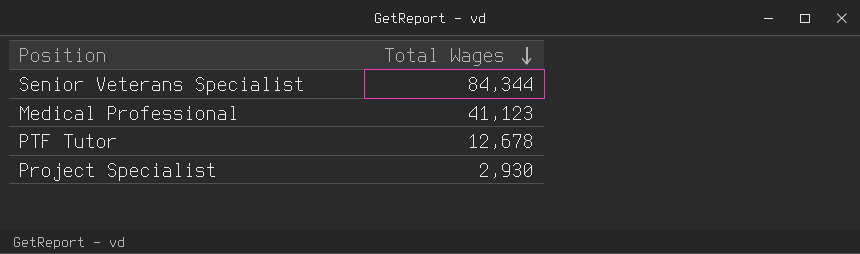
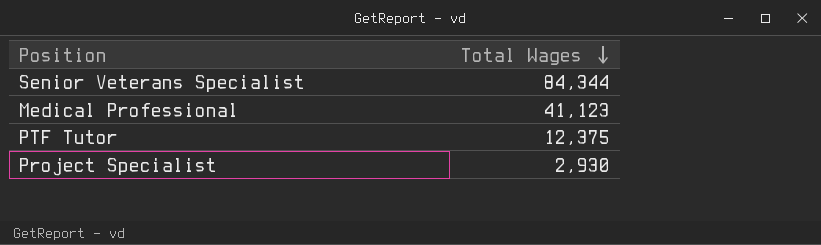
PTF Tutor | Total Wages: 12,678 -> 12,375

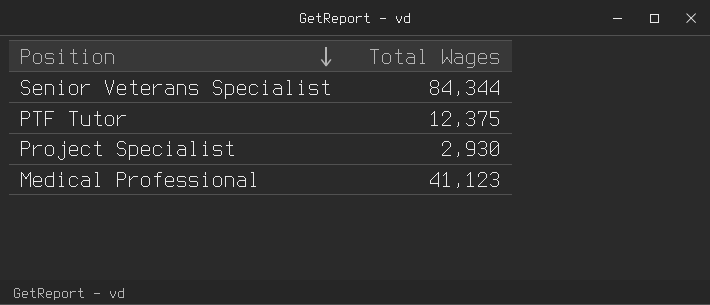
row order: Total Wages descending -> Position descending

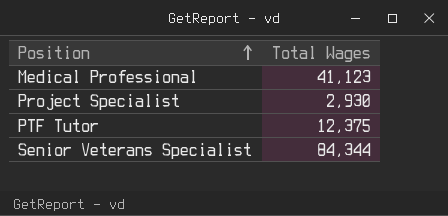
row order: Position descending -> Position ascending

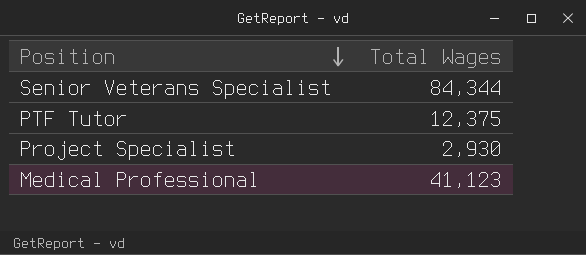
row order: Position ascending -> Position descending

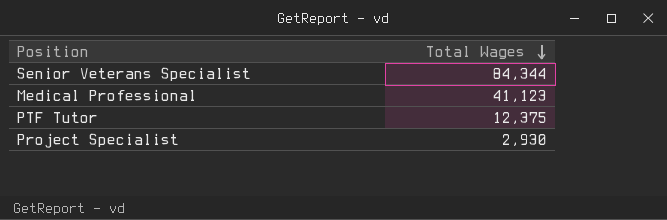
row order: Position descending -> Total Wages descending

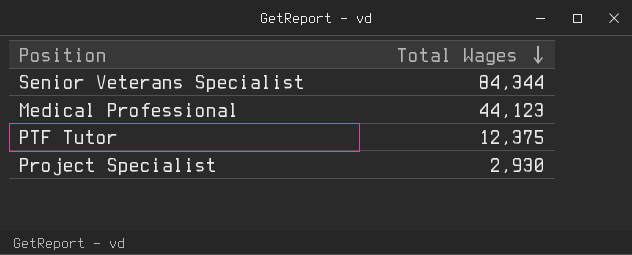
Medical Professional | Total Wages: 41,123 -> 44,123

